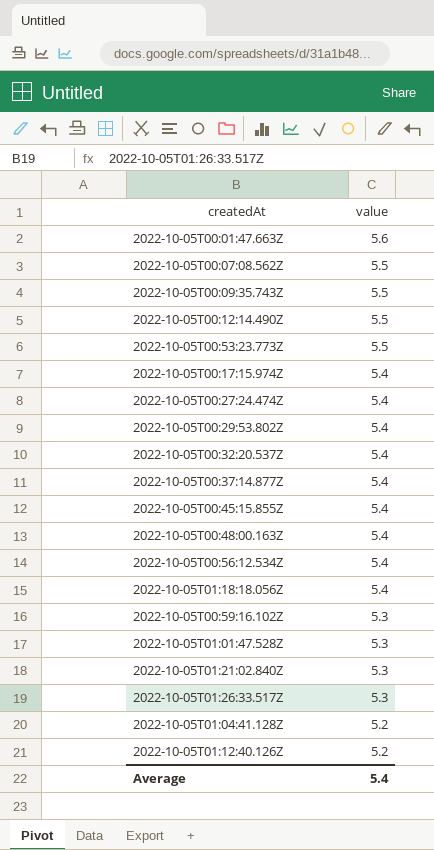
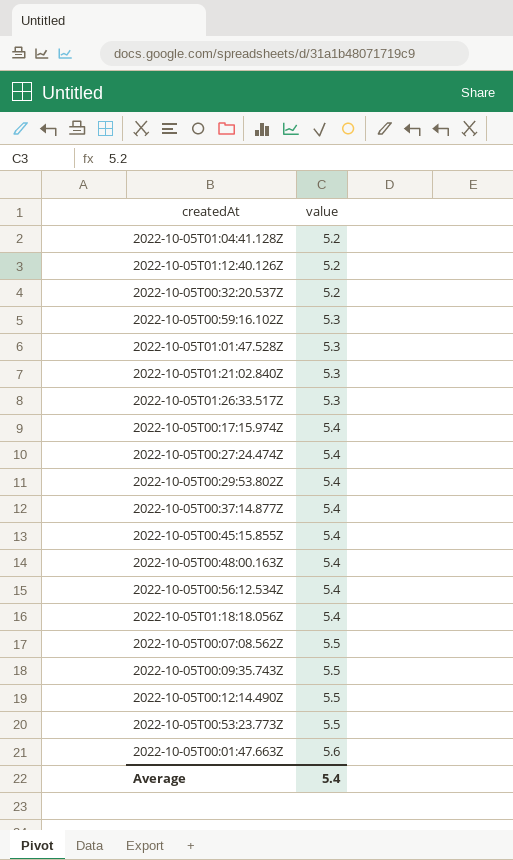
row order: value descending -> value ascending
2022-10-05T00:32:20.537Z | value: 5.4 -> 5.2

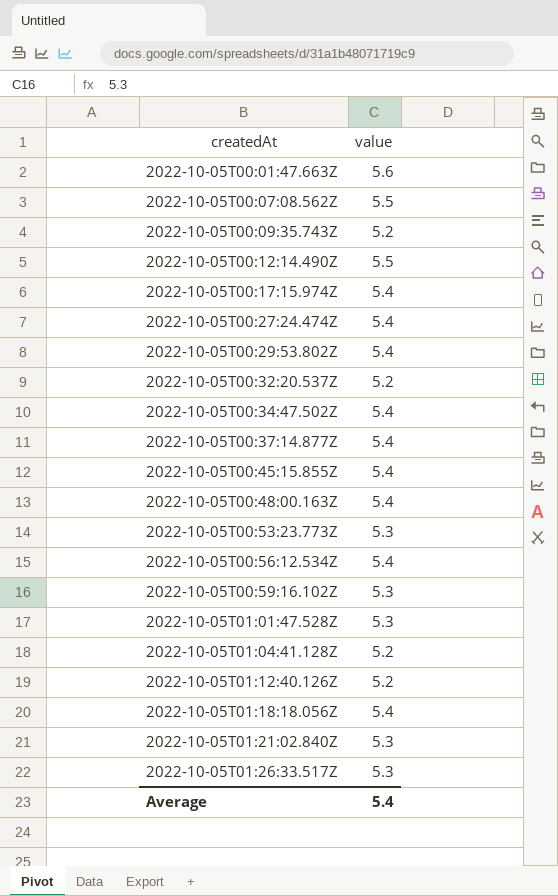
row order: value ascending -> createdAt ascending
2022-10-05T00:09:35.743Z | value: 5.5 -> 5.2
row 2022-10-05T00:34:47.502Z: none -> 5.4
2022-10-05T00:53:23.773Z | value: 5.5 -> 5.3

